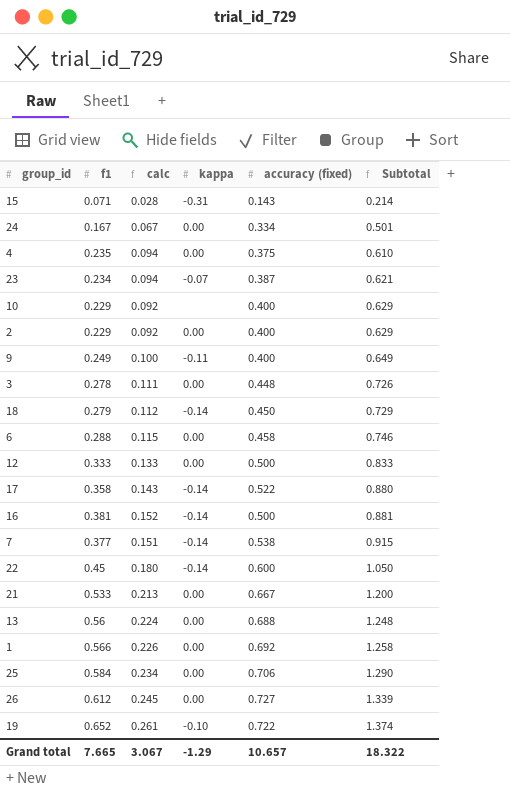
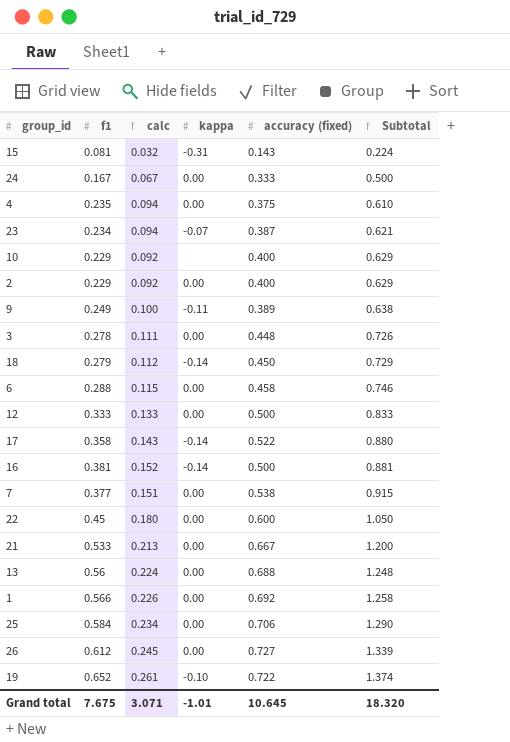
15 | f1: 0.071 -> 0.081
15 | calc: 0.028 -> 0.032
15 | Subtotal: 0.214 -> 0.224
24 | accuracy (fixed): 0.334 -> 0.333
24 | Subtotal: 0.501 -> 0.500
9 | accuracy (fixed): 0.400 -> 0.389
9 | Subtotal: 0.649 -> 0.638
7 | kappa: -0.14 -> 0.00
22 | kappa: -0.14 -> 0.00
Grand total | f1: 7.665 -> 7.675
Grand total | calc: 3.067 -> 3.071
Grand total | kappa: -1.29 -> -1.01
Grand total | accuracy (fixed): 10.657 -> 10.645
Grand total | Subtotal: 18.322 -> 18.320

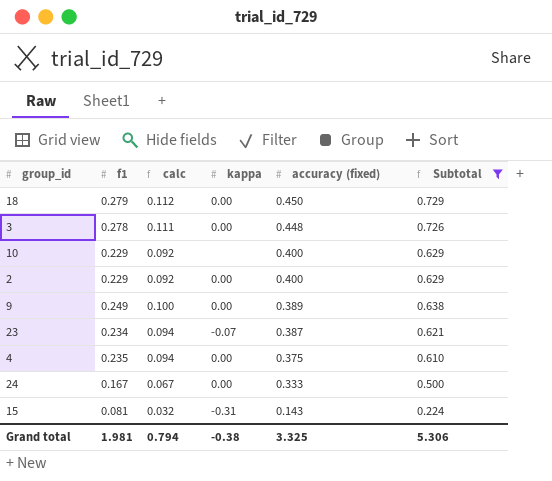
filter: none -> Subtotal <= 0.729
row order: Subtotal ascending -> accuracy (fixed) descending
18 | kappa: -0.14 -> 0.00
9 | kappa: -0.11 -> 0.00
Grand total | f1: 7.675 -> 1.981
Grand total | calc: 3.071 -> 0.794
Grand total | kappa: -1.01 -> -0.38
Grand total | accuracy (fixed): 10.645 -> 3.325
Grand total | Subtotal: 18.320 -> 5.306

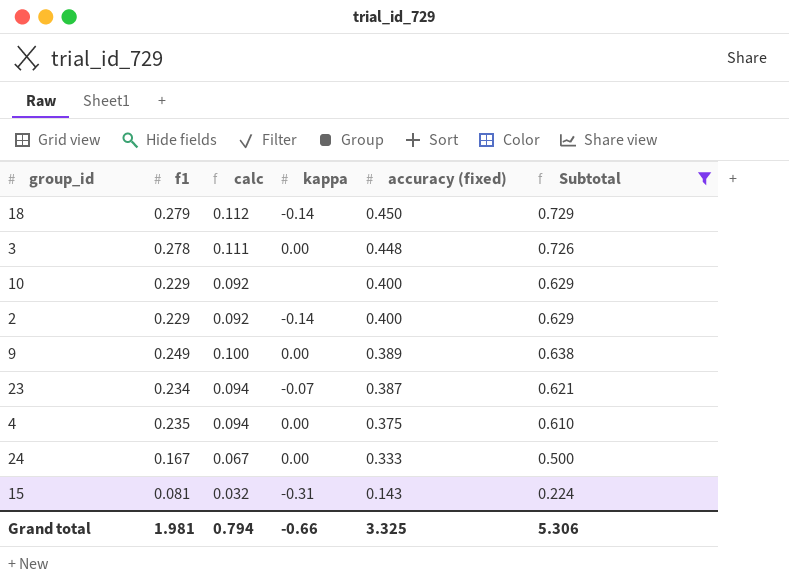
18 | kappa: 0.00 -> -0.14
2 | kappa: 0.00 -> -0.14
Grand total | kappa: -0.38 -> -0.66

